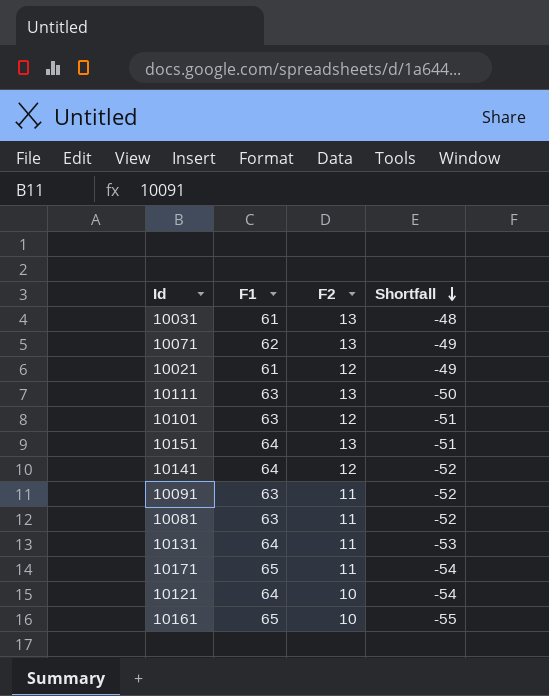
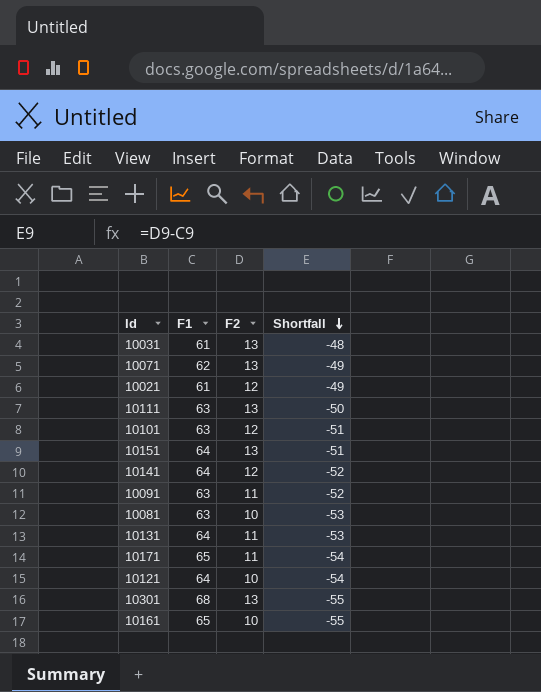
10081 | F2: 11 -> 10
10081 | Shortfall: -52 -> -53
row 10301: none -> 68 | 13 | -55

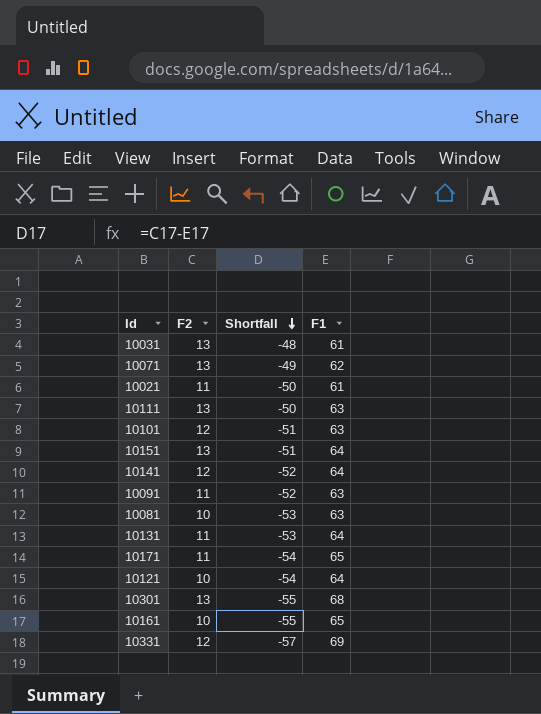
column F1 | position: 2 -> 4
10021 | F2: 12 -> 11
10021 | Shortfall: -49 -> -50
row 10331: none -> 12 | -57 | 69

